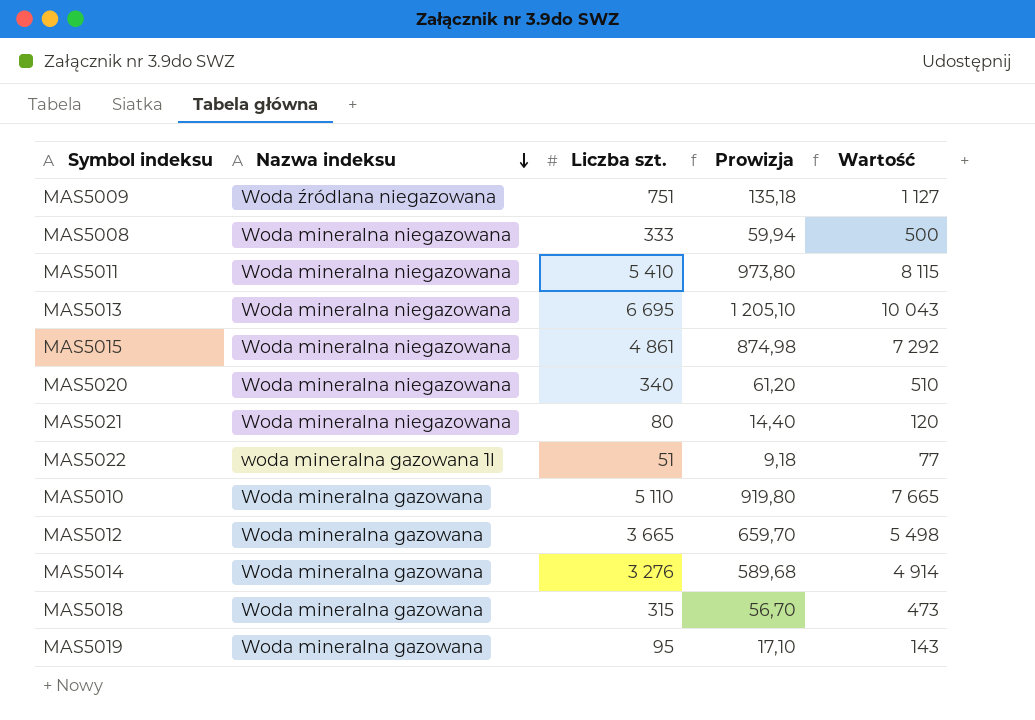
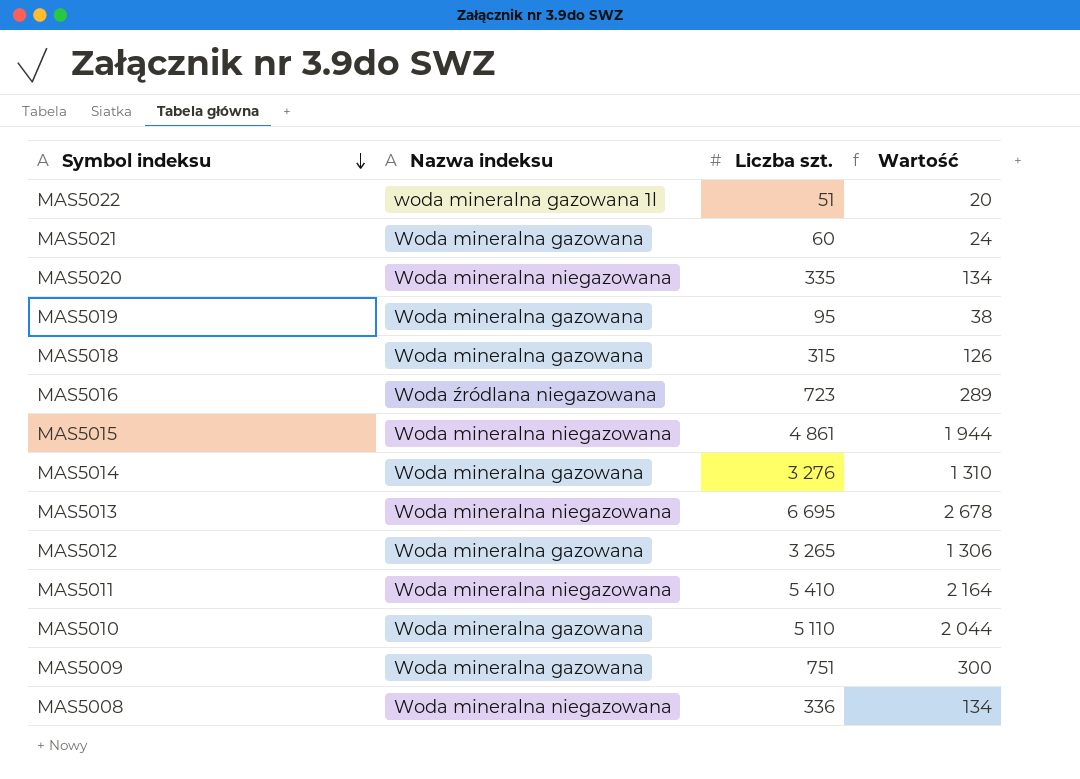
row order: Nazwa indeksu descending -> Symbol indeksu descending
column Prowizja | formula: [Liczba szt.] * 0,18 -> none
column Wartość | formula: [Liczba szt.] * 1,5 -> [Liczba szt.] * 0,4
MAS5021 | Nazwa indeksu: Woda mineralna niegazowana -> Woda mineralna gazowana
MAS5021 | Liczba szt.: 80 -> 60
MAS5020 | Liczba szt.: 340 -> 335
row MAS5016: none -> Woda źródlana niegazowana | 723 | 289
MAS5012 | Liczba szt.: 3 665 -> 3 265
MAS5009 | Nazwa indeksu: Woda źródlana niegazowana -> Woda mineralna gazowana
MAS5008 | Liczba szt.: 333 -> 336

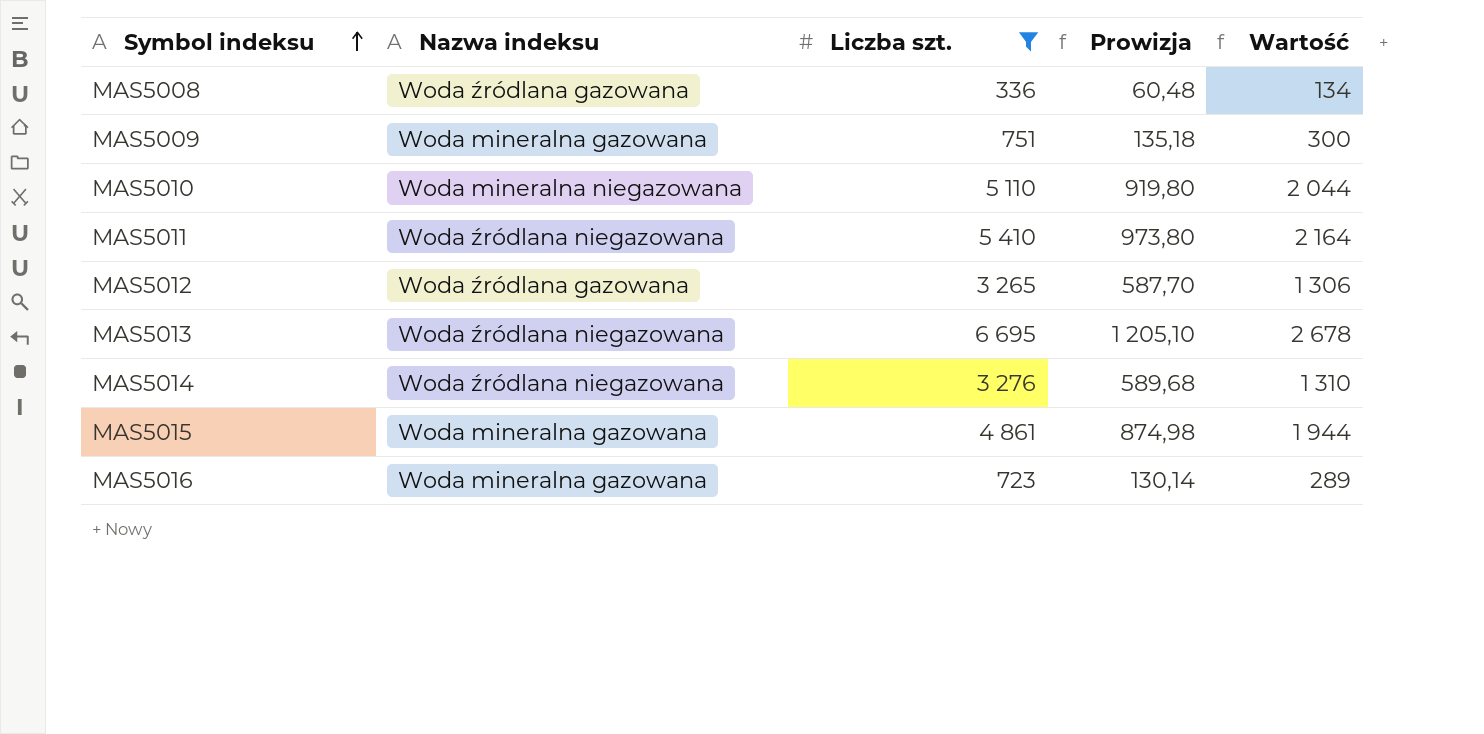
filter: none -> Liczba szt. >= 336
row order: Symbol indeksu descending -> Symbol indeksu ascending
column Prowizja | formula: none -> [Liczba szt.] * 0,18
MAS5008 | Nazwa indeksu: Woda mineralna niegazowana -> Woda źródlana gazowana
MAS5010 | Nazwa indeksu: Woda mineralna gazowana -> Woda mineralna niegazowana
MAS5011 | Nazwa indeksu: Woda mineralna niegazowana -> Woda źródlana niegazowana
MAS5012 | Nazwa indeksu: Woda mineralna gazowana -> Woda źródlana gazowana
MAS5013 | Nazwa indeksu: Woda mineralna niegazowana -> Woda źródlana niegazowana
MAS5014 | Nazwa indeksu: Woda mineralna gazowana -> Woda źródlana niegazowana
MAS5015 | Nazwa indeksu: Woda mineralna niegazowana -> Woda mineralna gazowana
MAS5016 | Nazwa indeksu: Woda źródlana niegazowana -> Woda mineralna gazowana

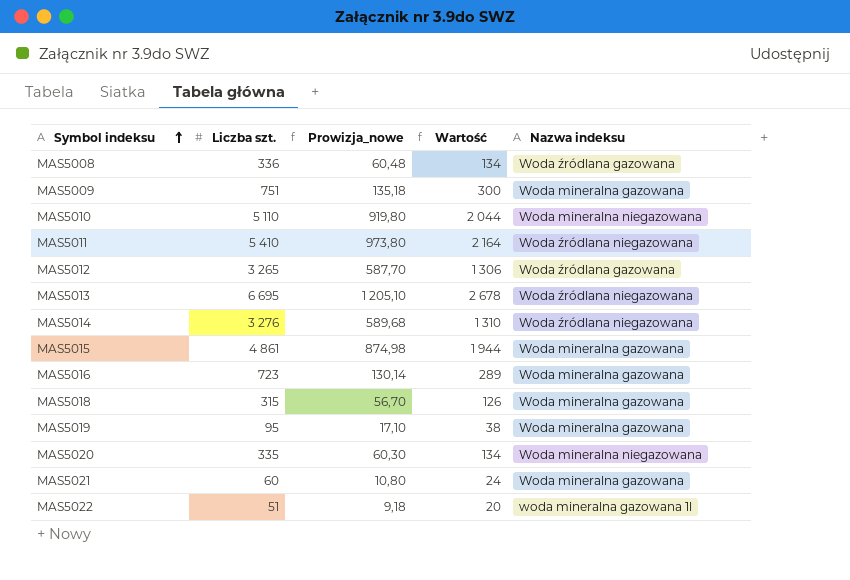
filter: Liczba szt. >= 336 -> none
column name: Prowizja -> Prowizja_nowe
column Nazwa indeksu | position: 2 -> 5

